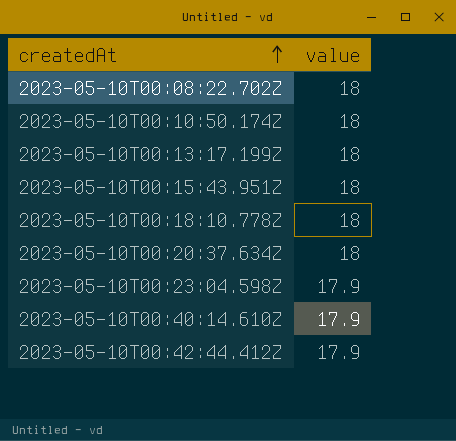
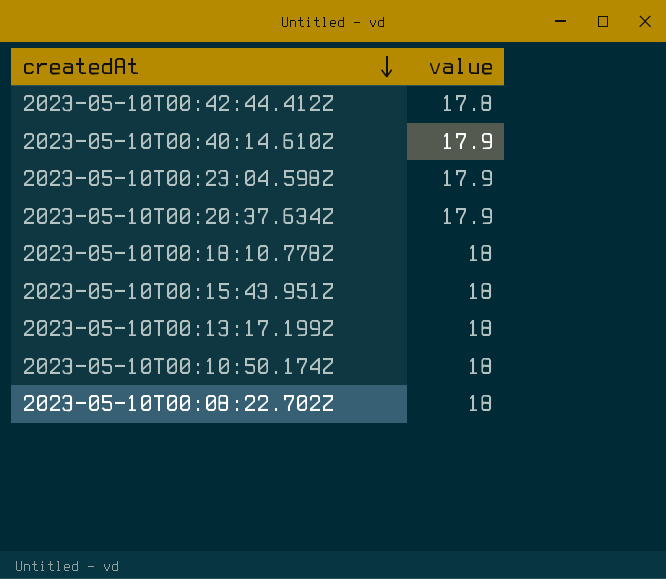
row order: createdAt ascending -> createdAt descending
2023-05-10T00:42:44.412Z | value: 17.9 -> 17.8
2023-05-10T00:20:37.634Z | value: 18 -> 17.9

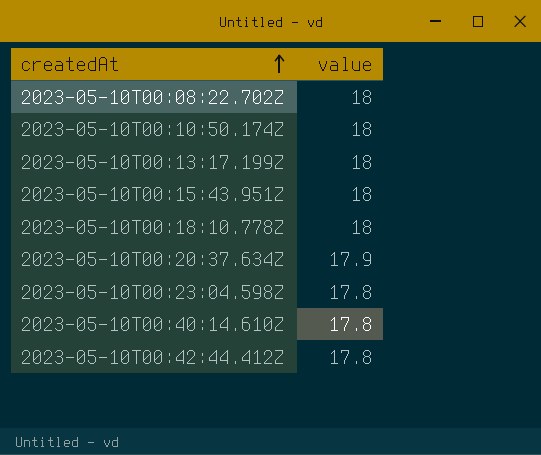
row order: createdAt descending -> createdAt ascending
2023-05-10T00:23:04.598Z | value: 17.9 -> 17.8
2023-05-10T00:40:14.610Z | value: 17.9 -> 17.8

